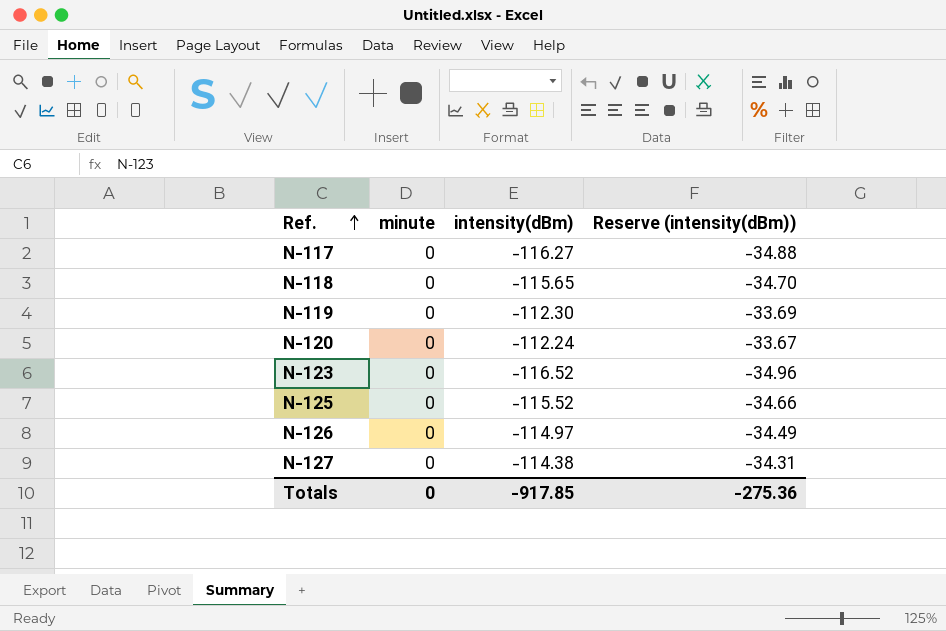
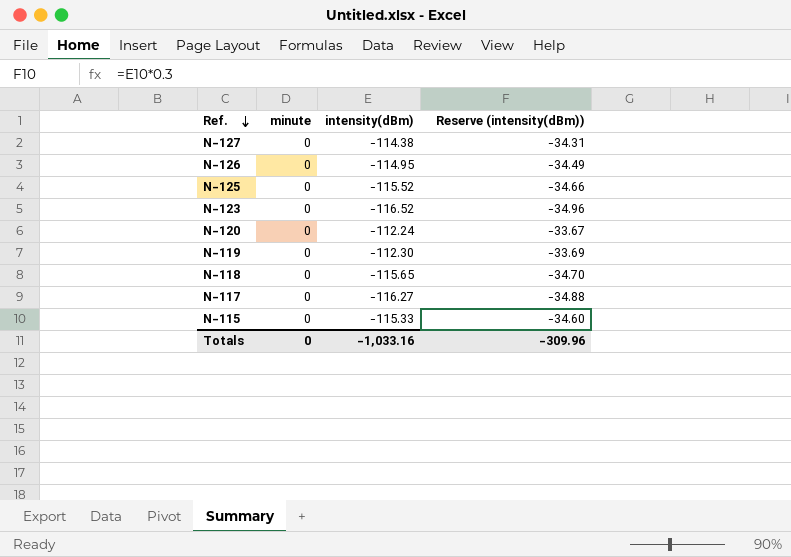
row order: Ref. ascending -> Ref. descending
N-126 | intensity(dBm): -114.97 -> -114.95
row N-115: none -> 0 | -115.33 | -34.60
Totals | intensity(dBm): -917.85 -> -1,033.16
Totals | Reserve (intensity(dBm)): -275.36 -> -309.96

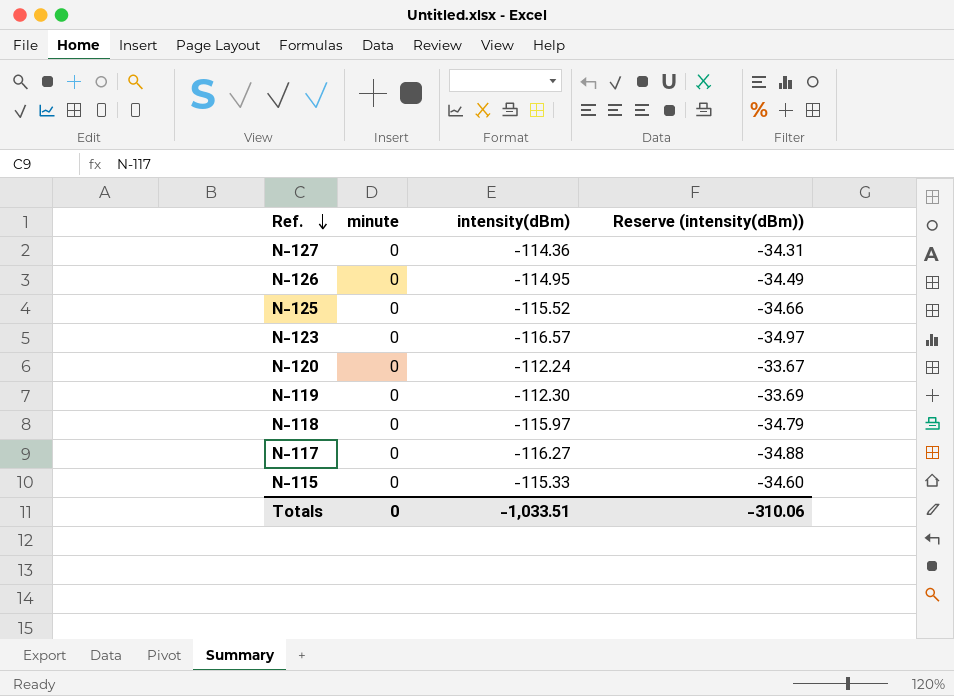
N-127 | intensity(dBm): -114.38 -> -114.36
N-123 | intensity(dBm): -116.52 -> -116.57
N-123 | Reserve (intensity(dBm)): -34.96 -> -34.97
N-118 | intensity(dBm): -115.65 -> -115.97
N-118 | Reserve (intensity(dBm)): -34.70 -> -34.79
Totals | intensity(dBm): -1,033.16 -> -1,033.51
Totals | Reserve (intensity(dBm)): -309.96 -> -310.06

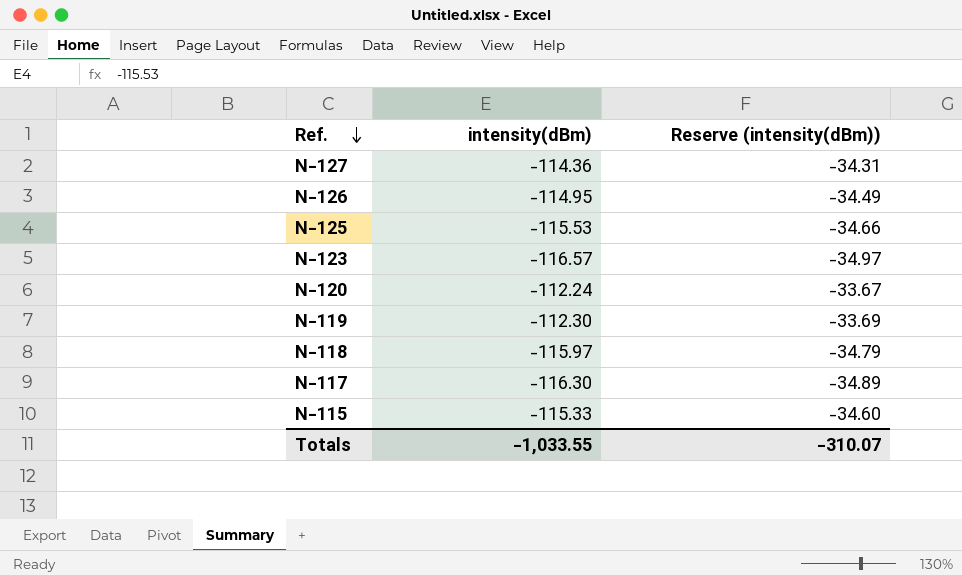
column minute | position: 2 -> none
N-125 | intensity(dBm): -115.52 -> -115.53
N-117 | intensity(dBm): -116.27 -> -116.30
N-117 | Reserve (intensity(dBm)): -34.88 -> -34.89
Totals | intensity(dBm): -1,033.51 -> -1,033.55
Totals | Reserve (intensity(dBm)): -310.06 -> -310.07

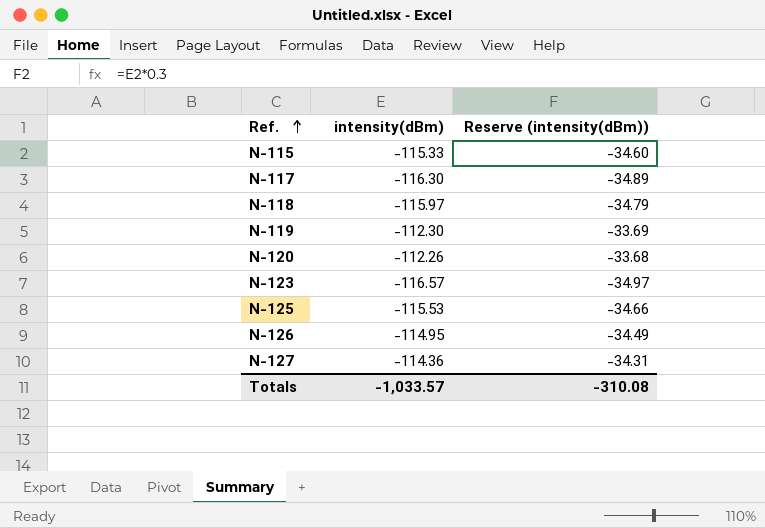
row order: Ref. descending -> Ref. ascending
N-120 | intensity(dBm): -112.24 -> -112.26
N-120 | Reserve (intensity(dBm)): -33.67 -> -33.68
Totals | intensity(dBm): -1,033.55 -> -1,033.57
Totals | Reserve (intensity(dBm)): -310.07 -> -310.08

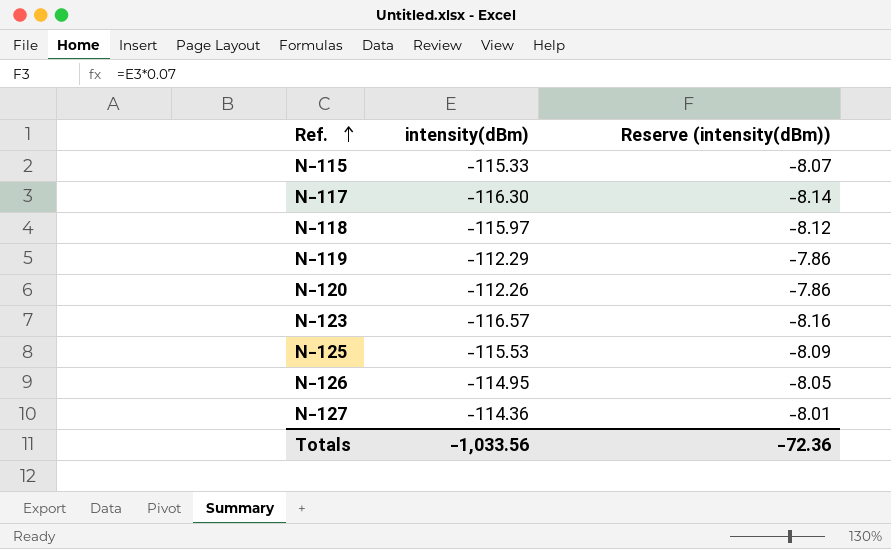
column Reserve (intensity(dBm)) | formula: [intensity(dBm)] * 0.3 -> [intensity(dBm)] * 0.07
N-119 | intensity(dBm): -112.30 -> -112.29
Totals | intensity(dBm): -1,033.57 -> -1,033.56
Totals | Reserve (intensity(dBm)): -310.08 -> -72.36

